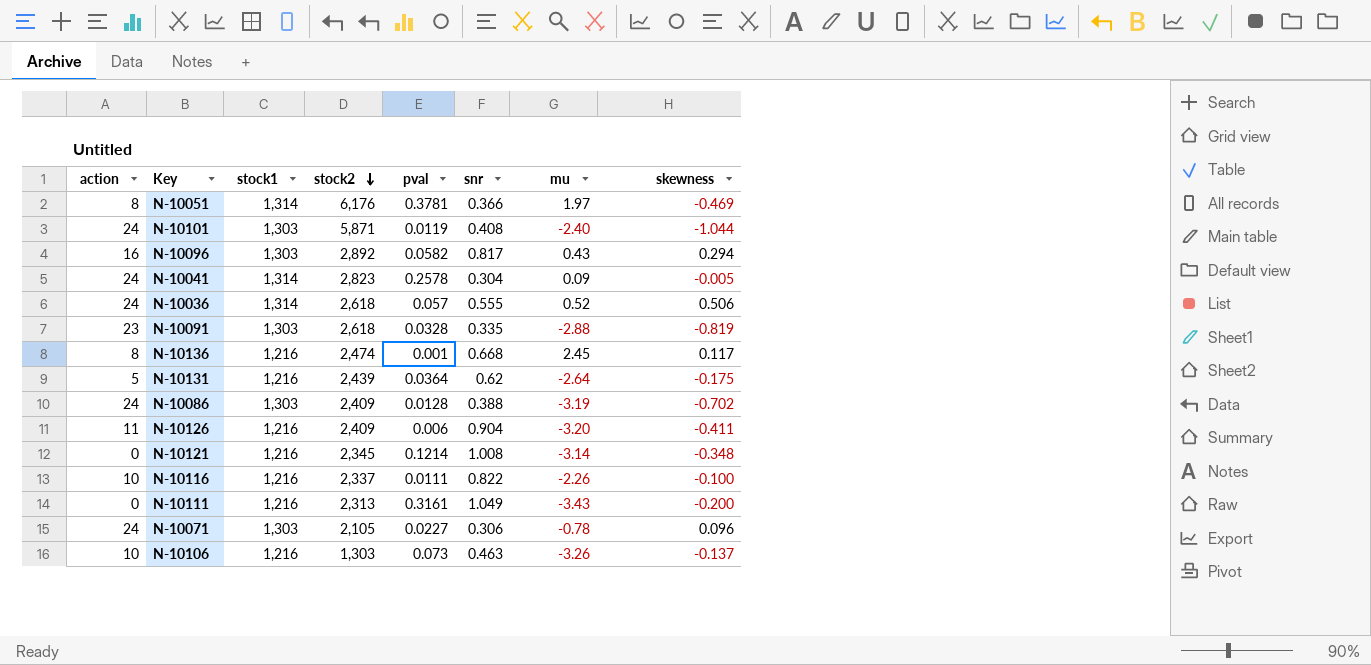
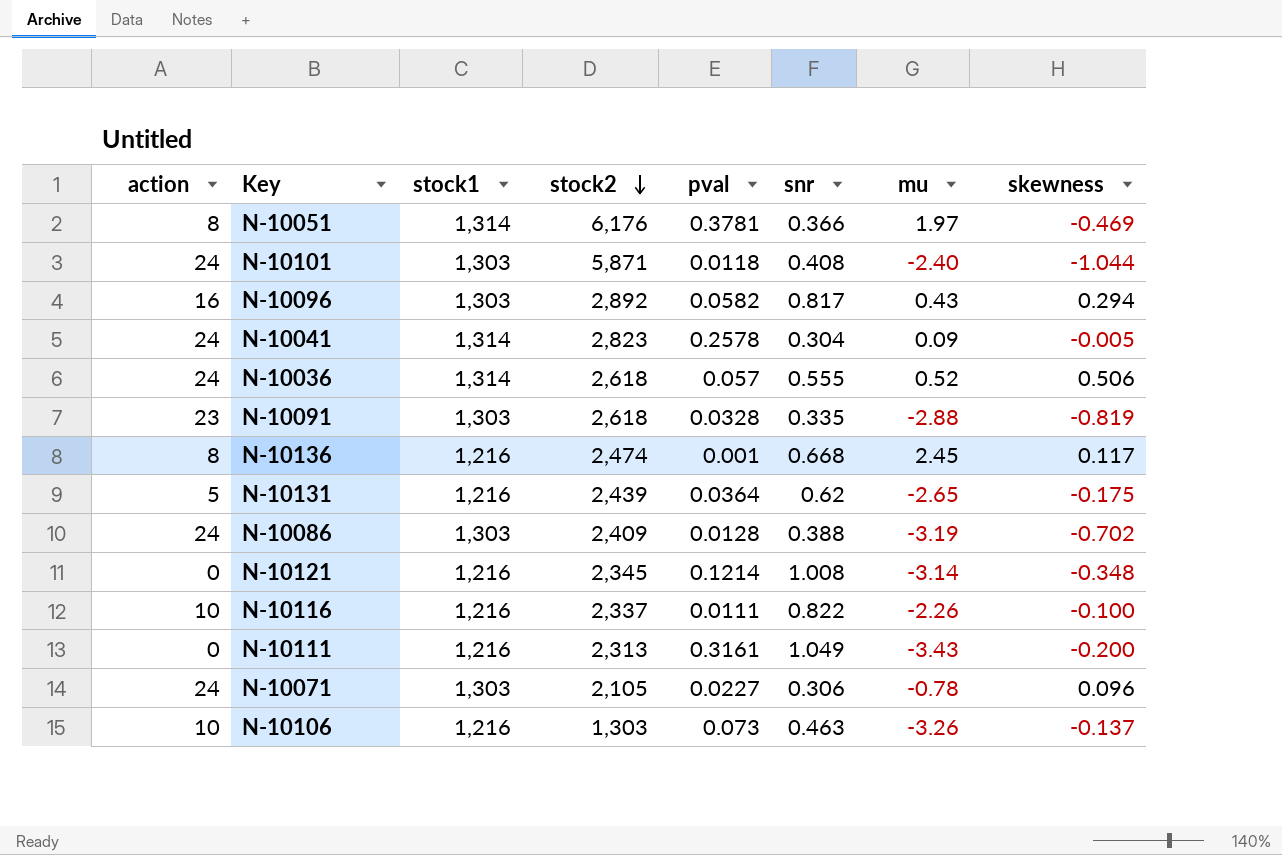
row N-10126: 11 | 1,216 | 2,409 | 0.006 | 0.904 | -3.20 | -0.411 -> none
N-10101 | pval: 0.0119 -> 0.0118
N-10131 | mu: -2.64 -> -2.65

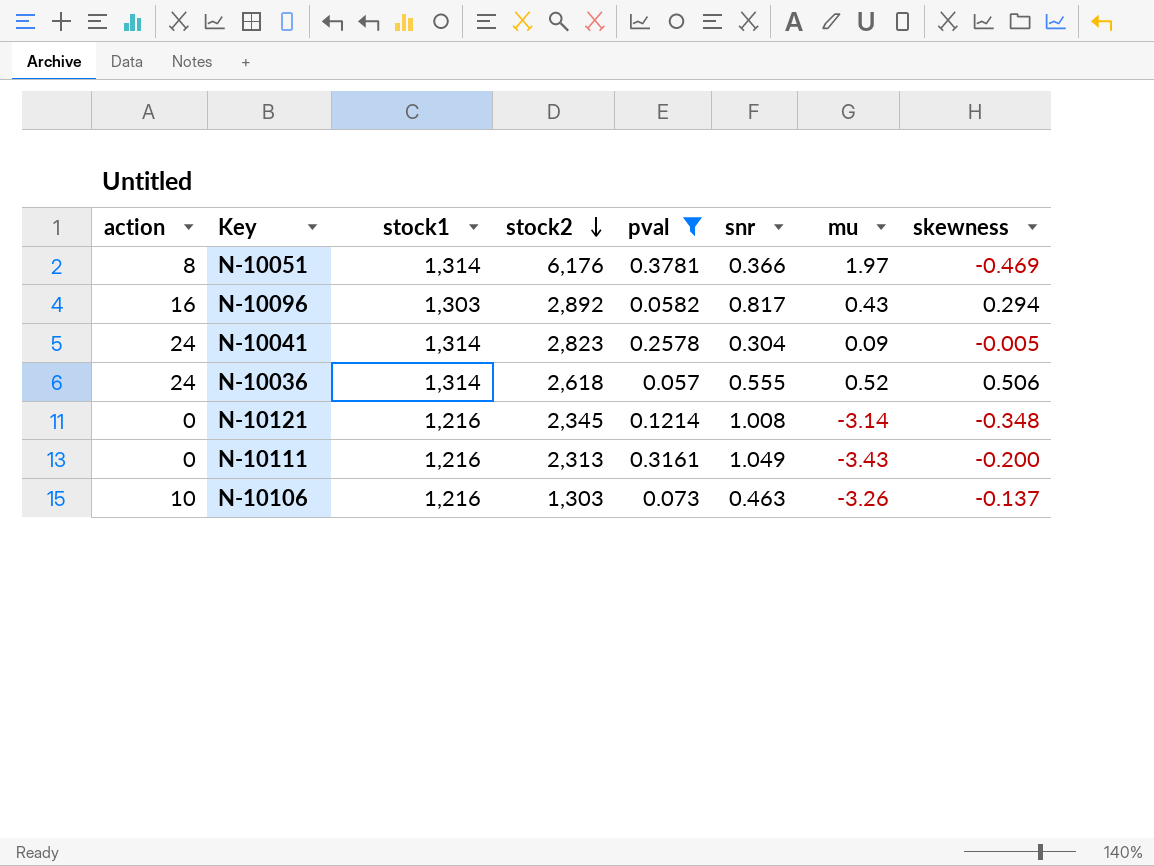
filter: none -> pval >= 0.057

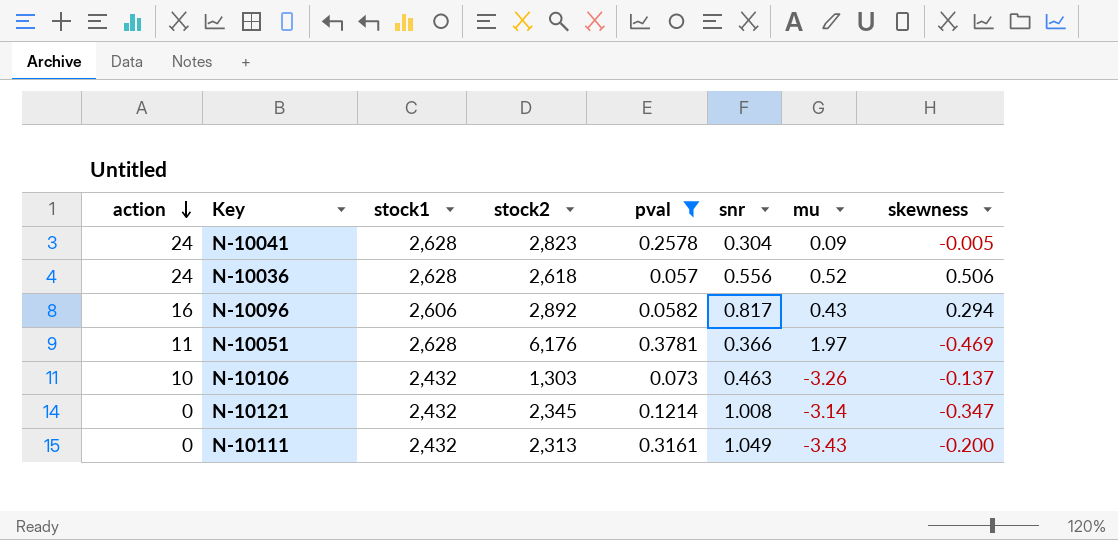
row order: stock2 descending -> action descending
N-10041 | stock1: 1,314 -> 2,628
N-10036 | stock1: 1,314 -> 2,628
N-10036 | snr: 0.555 -> 0.556
N-10096 | stock1: 1,303 -> 2,606
N-10051 | action: 8 -> 11
N-10051 | stock1: 1,314 -> 2,628
N-10106 | stock1: 1,216 -> 2,432
N-10121 | stock1: 1,216 -> 2,432
N-10121 | skewness: -0.348 -> -0.347
N-10111 | stock1: 1,216 -> 2,432

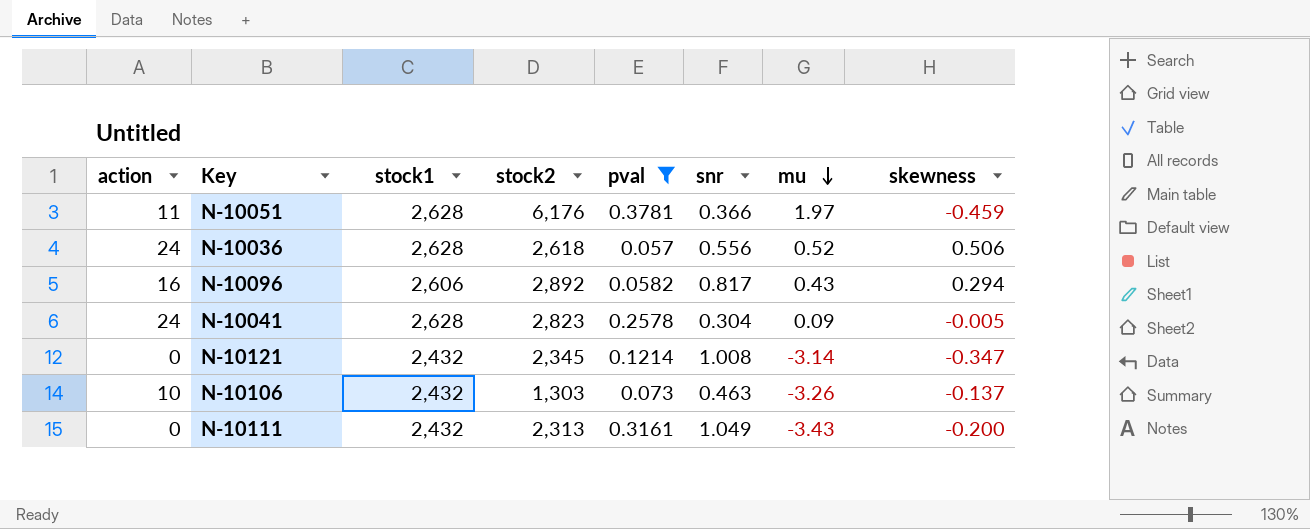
row order: action descending -> mu descending
N-10051 | skewness: -0.469 -> -0.459

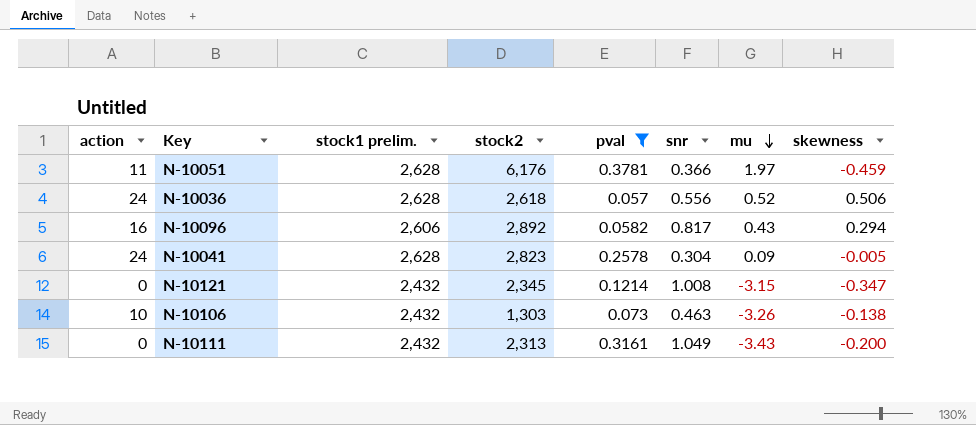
column name: stock1 -> stock1 prelim.
N-10121 | mu: -3.14 -> -3.15
N-10106 | skewness: -0.137 -> -0.138

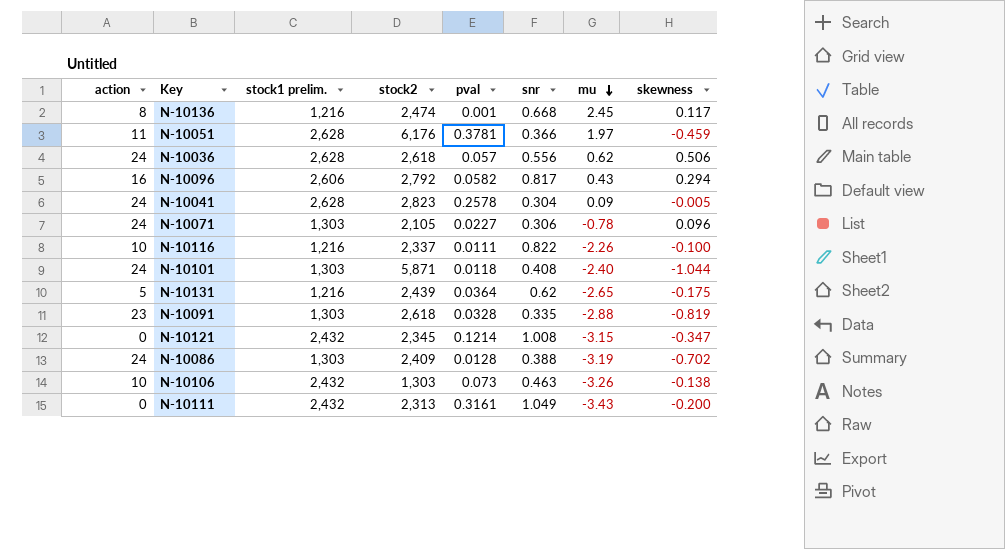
filter: pval >= 0.057 -> none
N-10036 | mu: 0.52 -> 0.62
N-10096 | stock2: 2,892 -> 2,792

